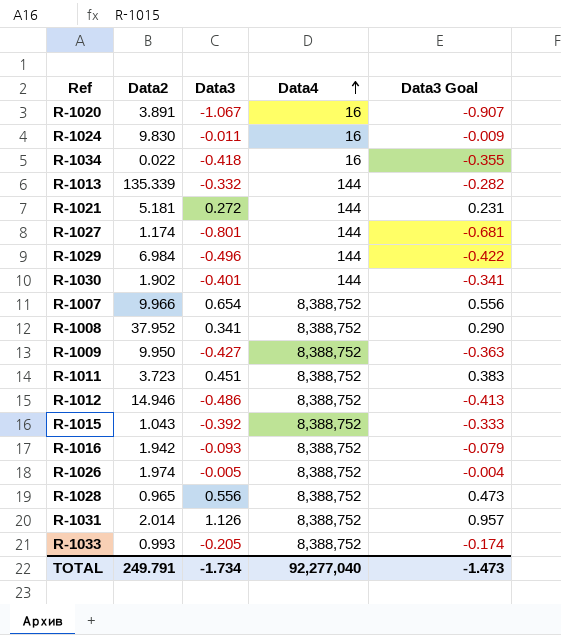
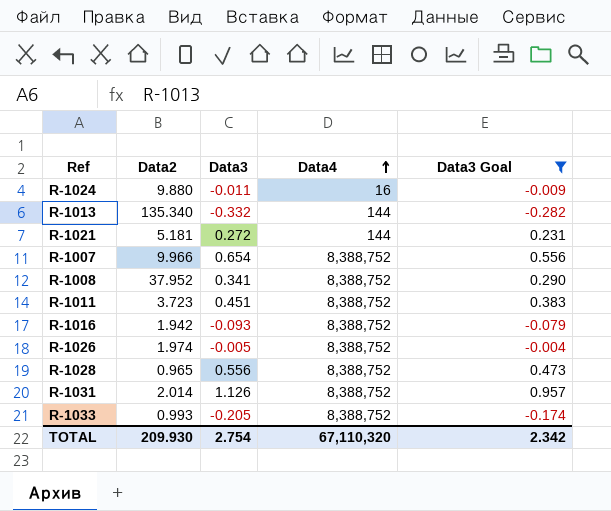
filter: none -> Data3 Goal >= -0.282
R-1024 | Data2: 9.830 -> 9.880
R-1013 | Data2: 135.339 -> 135.340
TOTAL | Data2: 249.791 -> 209.930
TOTAL | Data3: -1.734 -> 2.754
TOTAL | Data4: 92,277,040 -> 67,110,320
TOTAL | Data3 Goal: -1.473 -> 2.342

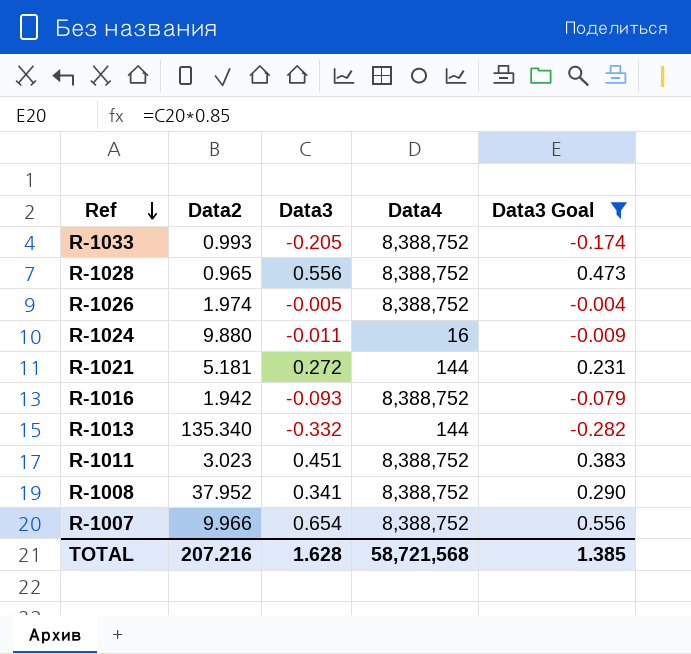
row order: Data4 ascending -> Ref descending
row R-1031: 2.014 | 1.126 | 8,388,752 | 0.957 -> none
R-1011 | Data2: 3.723 -> 3.023
TOTAL | Data2: 209.930 -> 207.216
TOTAL | Data3: 2.754 -> 1.628
TOTAL | Data4: 67,110,320 -> 58,721,568
TOTAL | Data3 Goal: 2.342 -> 1.385

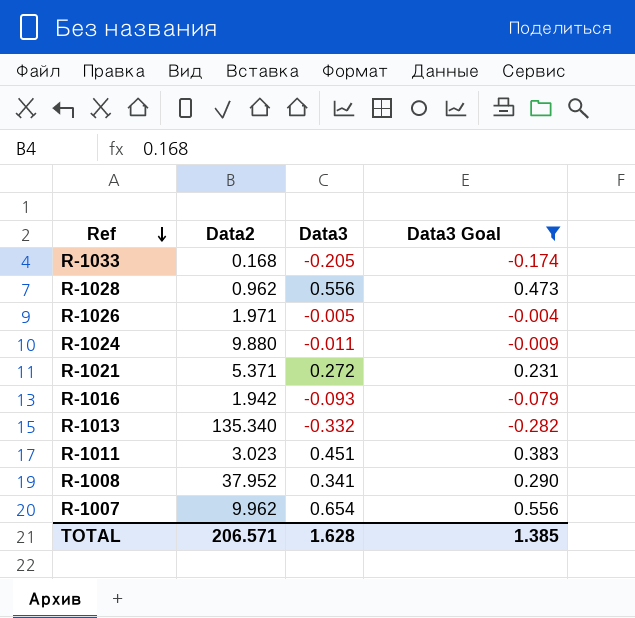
column Data4 | position: 4 -> none
R-1033 | Data2: 0.993 -> 0.168
R-1028 | Data2: 0.965 -> 0.962
R-1026 | Data2: 1.974 -> 1.971
R-1021 | Data2: 5.181 -> 5.371
R-1007 | Data2: 9.966 -> 9.962
TOTAL | Data2: 207.216 -> 206.571

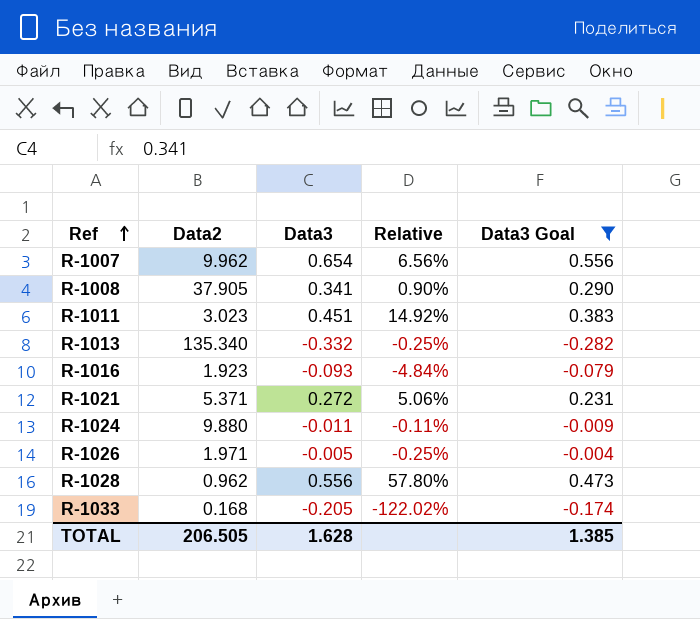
row order: Ref descending -> Ref ascending
column Relative | formula: none -> [Data3] / [Data2]
R-1008 | Data2: 37.952 -> 37.905
R-1016 | Data2: 1.942 -> 1.923
TOTAL | Data2: 206.571 -> 206.505

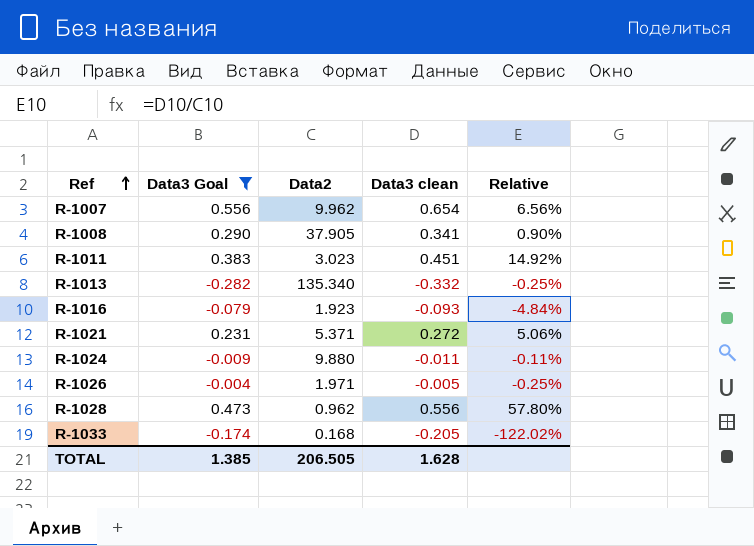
column Data3 Goal | position: 5 -> 2
column name: Data3 -> Data3 clean

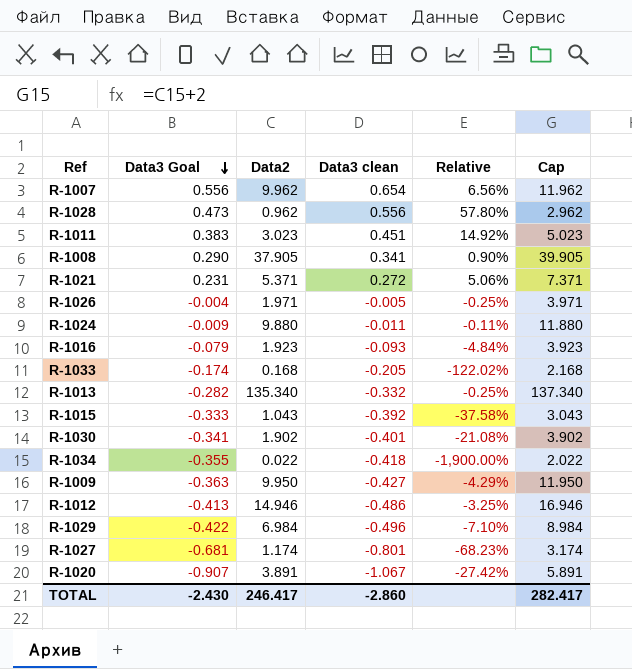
filter: Data3 Goal >= -0.282 -> none
row order: Ref ascending -> Data3 Goal descending
column Cap | formula: none -> [Data2] + 2
TOTAL | Data3 Goal: 1.385 -> -2.430
TOTAL | Data2: 206.505 -> 246.417
TOTAL | Data3 clean: 1.628 -> -2.860

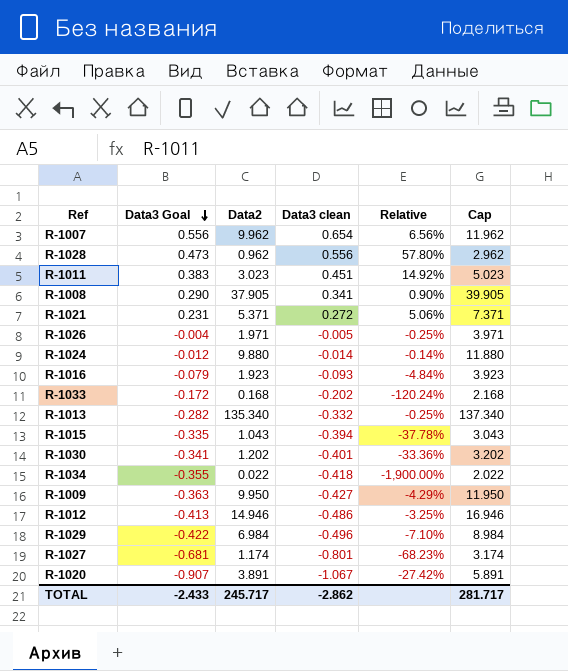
R-1024 | Data3 Goal: -0.009 -> -0.012
R-1024 | Data3 clean: -0.011 -> -0.014
R-1024 | Relative: -0.11% -> -0.14%
R-1033 | Data3 Goal: -0.174 -> -0.172
R-1033 | Data3 clean: -0.205 -> -0.202
R-1033 | Relative: -122.02% -> -120.24%
R-1015 | Data3 Goal: -0.333 -> -0.335
R-1015 | Data3 clean: -0.392 -> -0.394
R-1015 | Relative: -37.58% -> -37.78%
R-1030 | Data2: 1.902 -> 1.202
R-1030 | Relative: -21.08% -> -33.36%
R-1030 | Cap: 3.902 -> 3.202
TOTAL | Data3 Goal: -2.430 -> -2.433
TOTAL | Data2: 246.417 -> 245.717
TOTAL | Data3 clean: -2.860 -> -2.862
TOTAL | Cap: 282.417 -> 281.717

